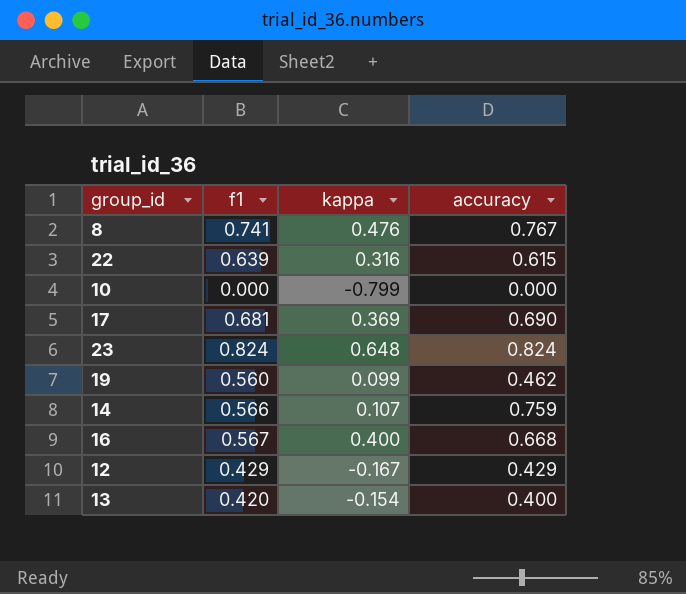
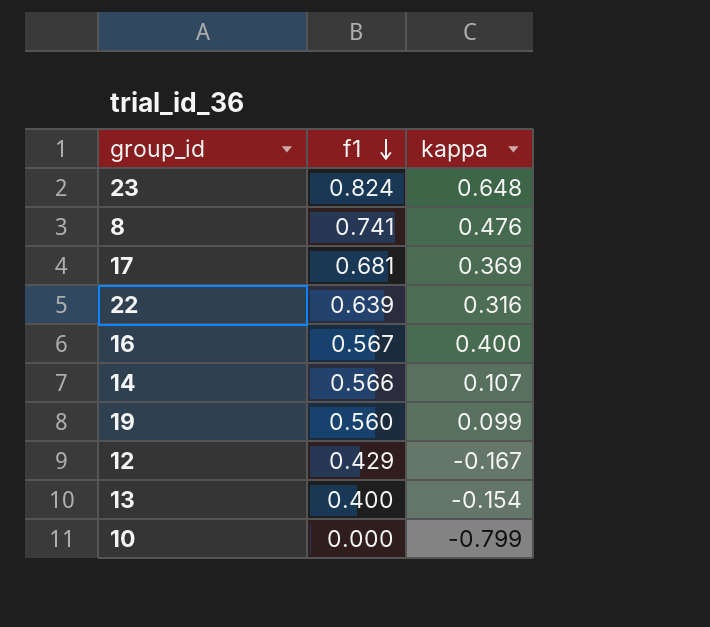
row order: none -> f1 descending
column accuracy | position: 4 -> none
13 | f1: 0.420 -> 0.400

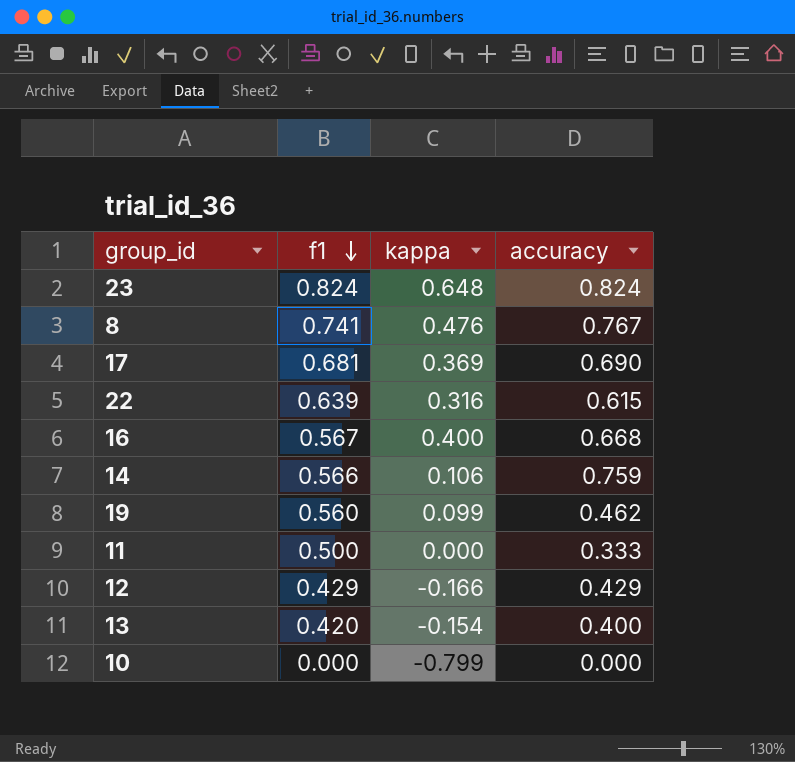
column accuracy | position: none -> 4
14 | kappa: 0.107 -> 0.106
row 11: none -> 0.500 | 0.000 | 0.333
12 | kappa: -0.167 -> -0.166
13 | f1: 0.400 -> 0.420

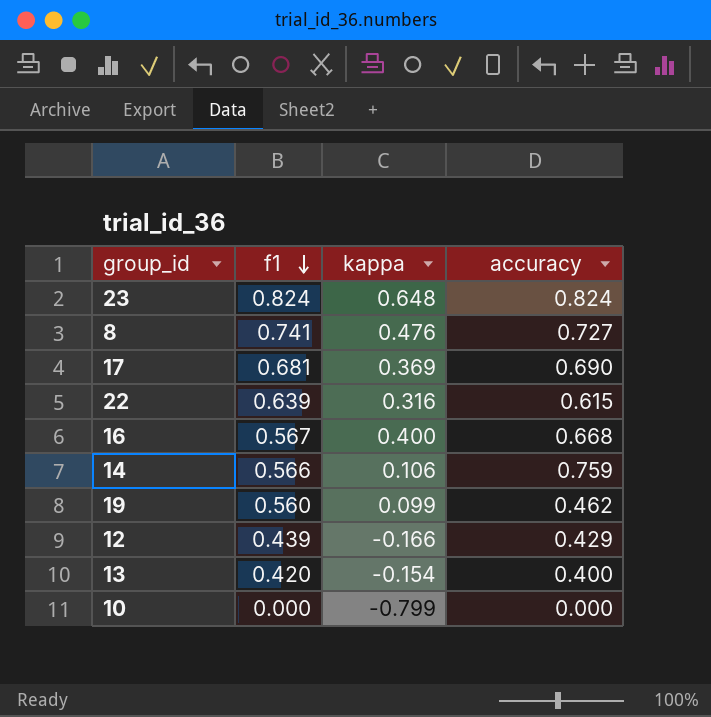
row 11: 0.500 | 0.000 | 0.333 -> none
8 | accuracy: 0.767 -> 0.727
12 | f1: 0.429 -> 0.439

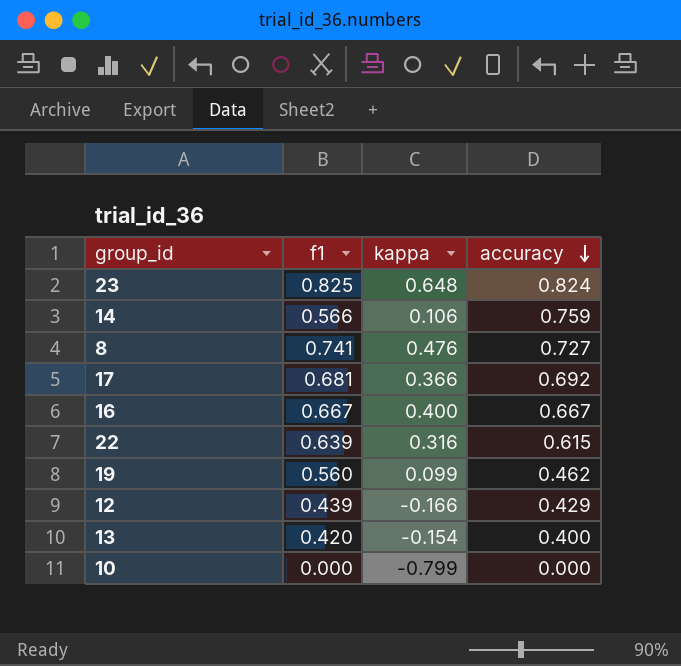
row order: f1 descending -> accuracy descending
23 | f1: 0.824 -> 0.825
17 | kappa: 0.369 -> 0.366
17 | accuracy: 0.690 -> 0.692
16 | f1: 0.567 -> 0.667
16 | accuracy: 0.668 -> 0.667

